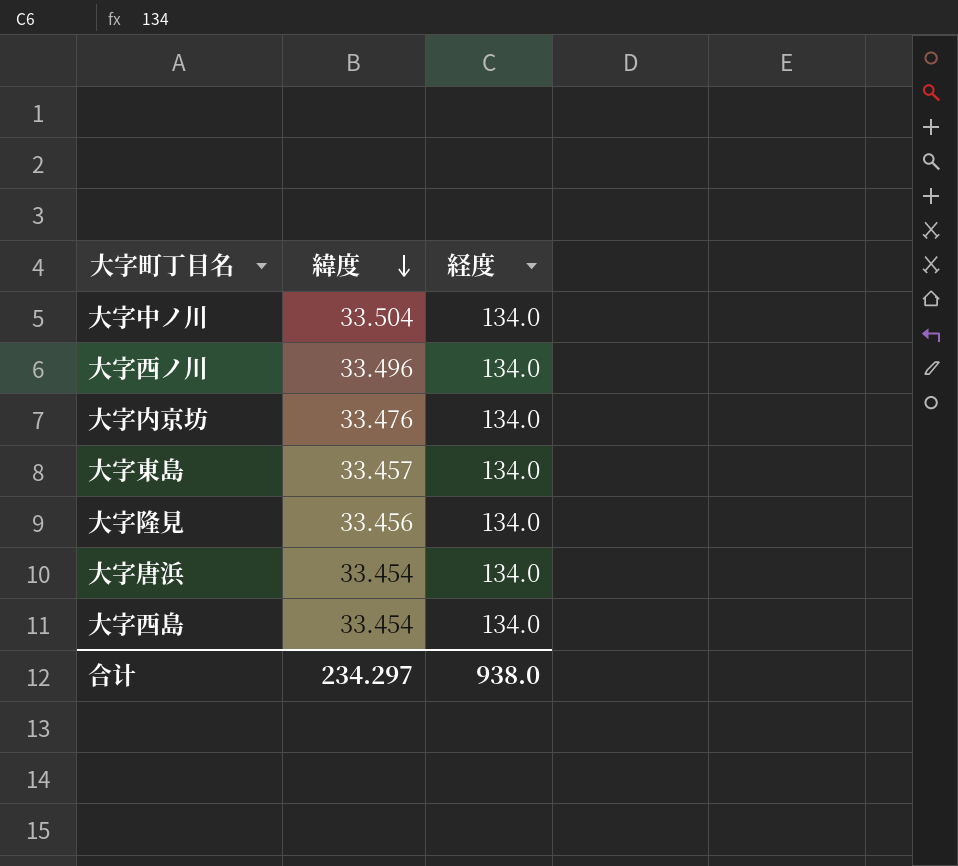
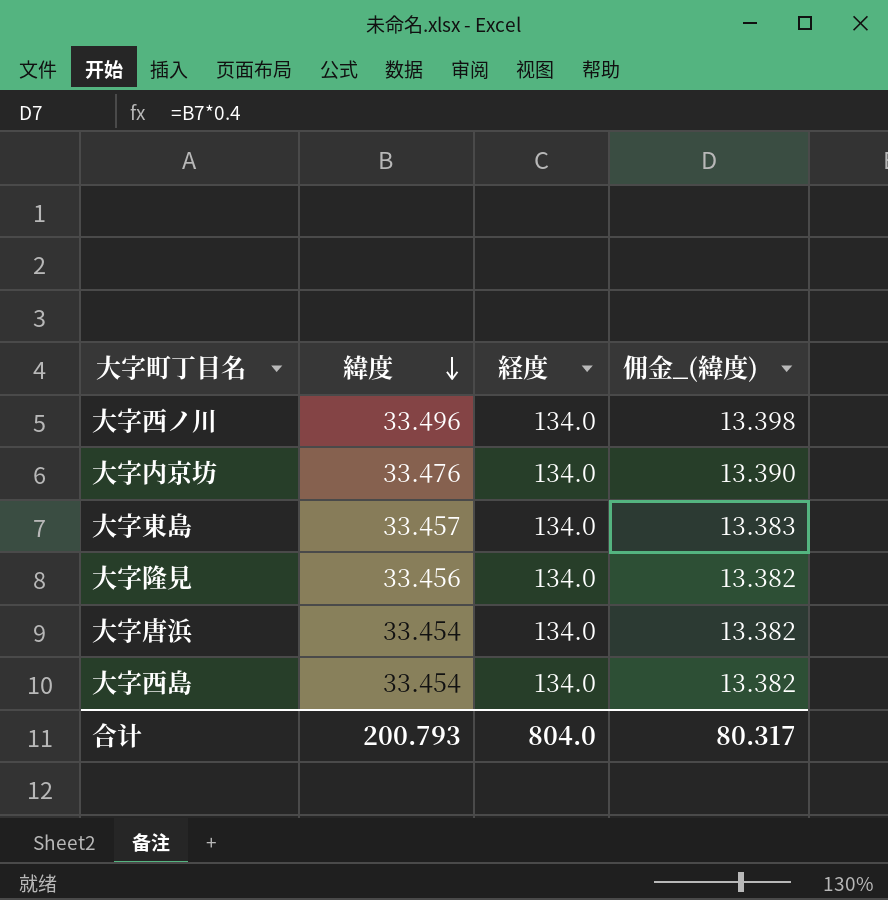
column 佣金_(緯度) | formula: none -> [緯度] * 0.4
row 大字中ノ川: 33.504 | 134.0 -> none
合计 | 緯度: 234.297 -> 200.793
合计 | 経度: 938.0 -> 804.0

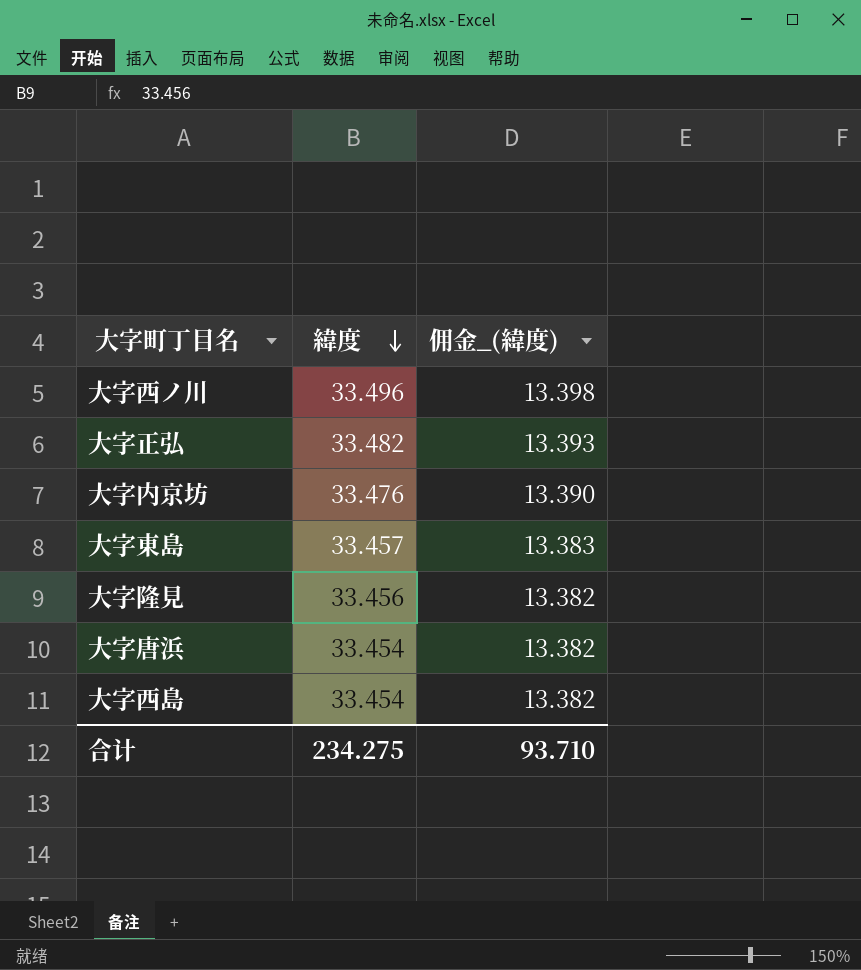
column 経度 | position: 3 -> none
row 大字正弘: none -> 33.482 | 13.393
合计 | 緯度: 200.793 -> 234.275
合计 | 佣金_(緯度): 80.317 -> 93.710

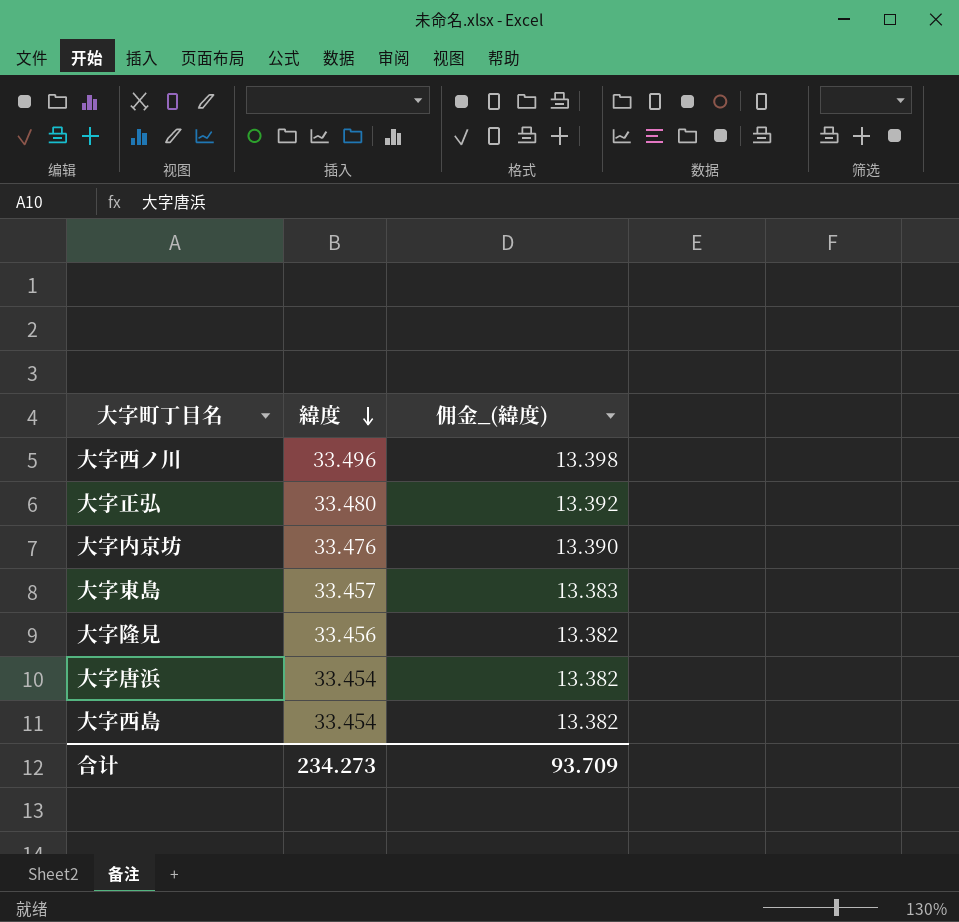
大字正弘 | 緯度: 33.482 -> 33.480
大字正弘 | 佣金_(緯度): 13.393 -> 13.392
合计 | 緯度: 234.275 -> 234.273
合计 | 佣金_(緯度): 93.710 -> 93.709

